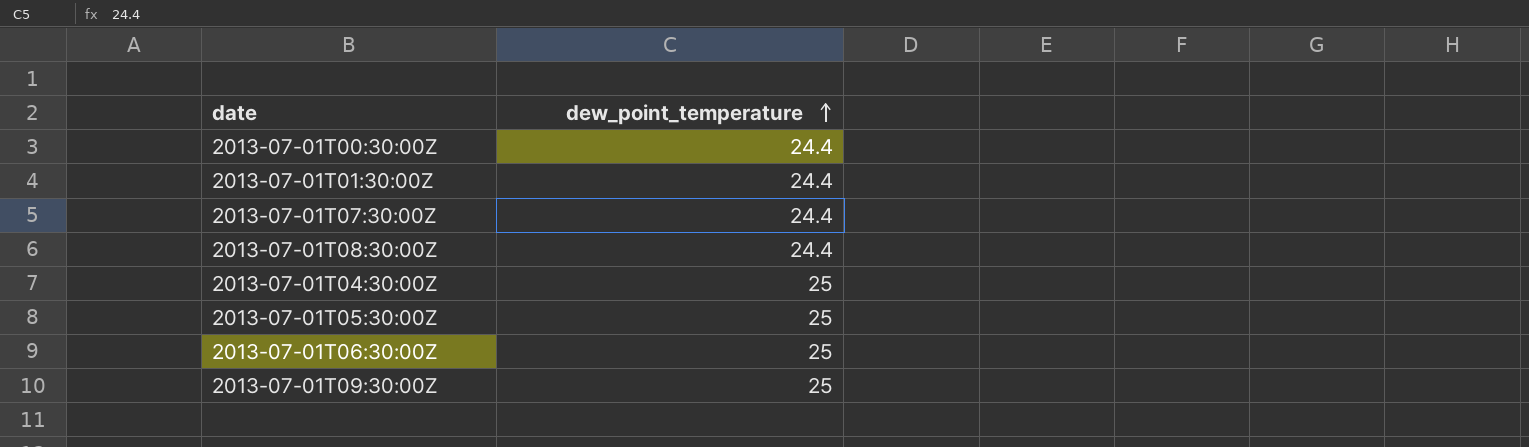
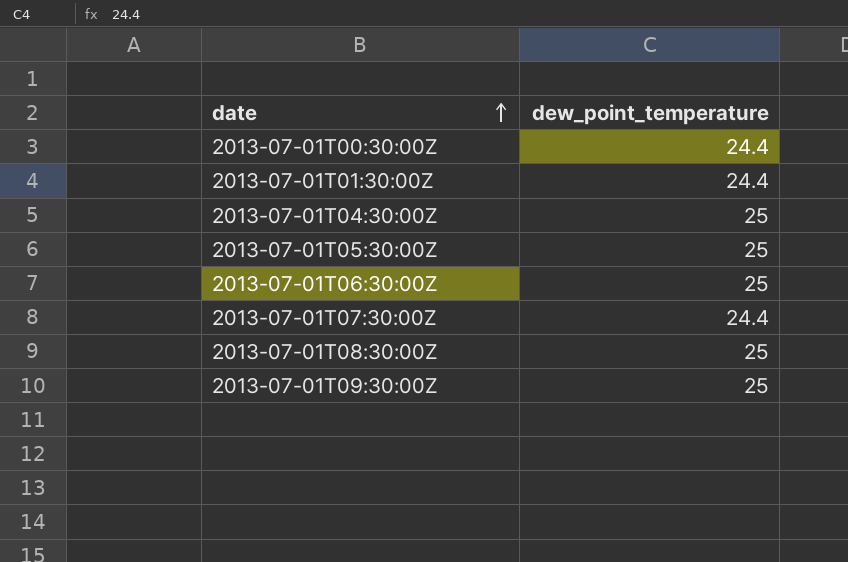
row order: dew_point_temperature ascending -> date ascending
2013-07-01T08:30:00Z | dew_point_temperature: 24.4 -> 25

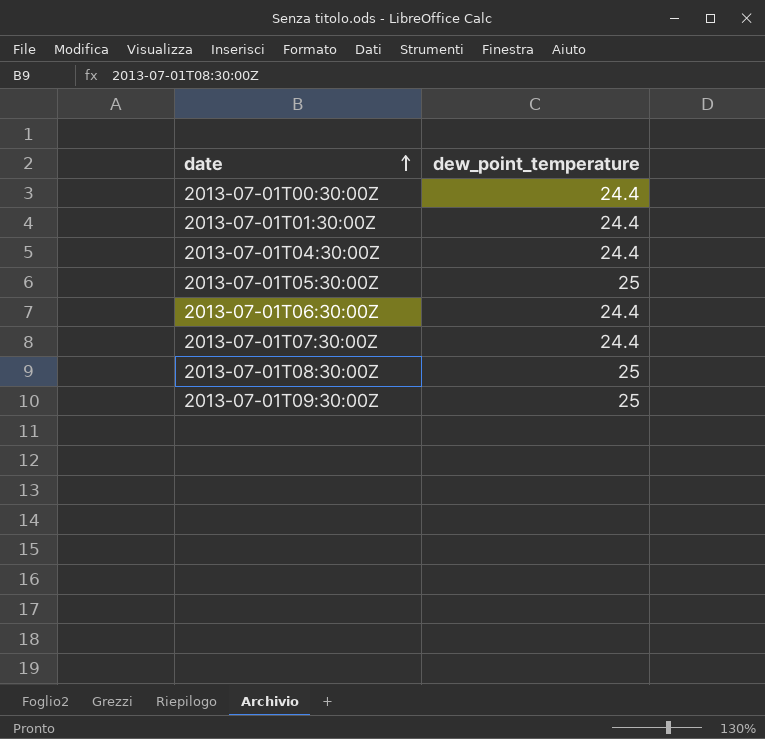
2013-07-01T04:30:00Z | dew_point_temperature: 25 -> 24.4
2013-07-01T06:30:00Z | dew_point_temperature: 25 -> 24.4

